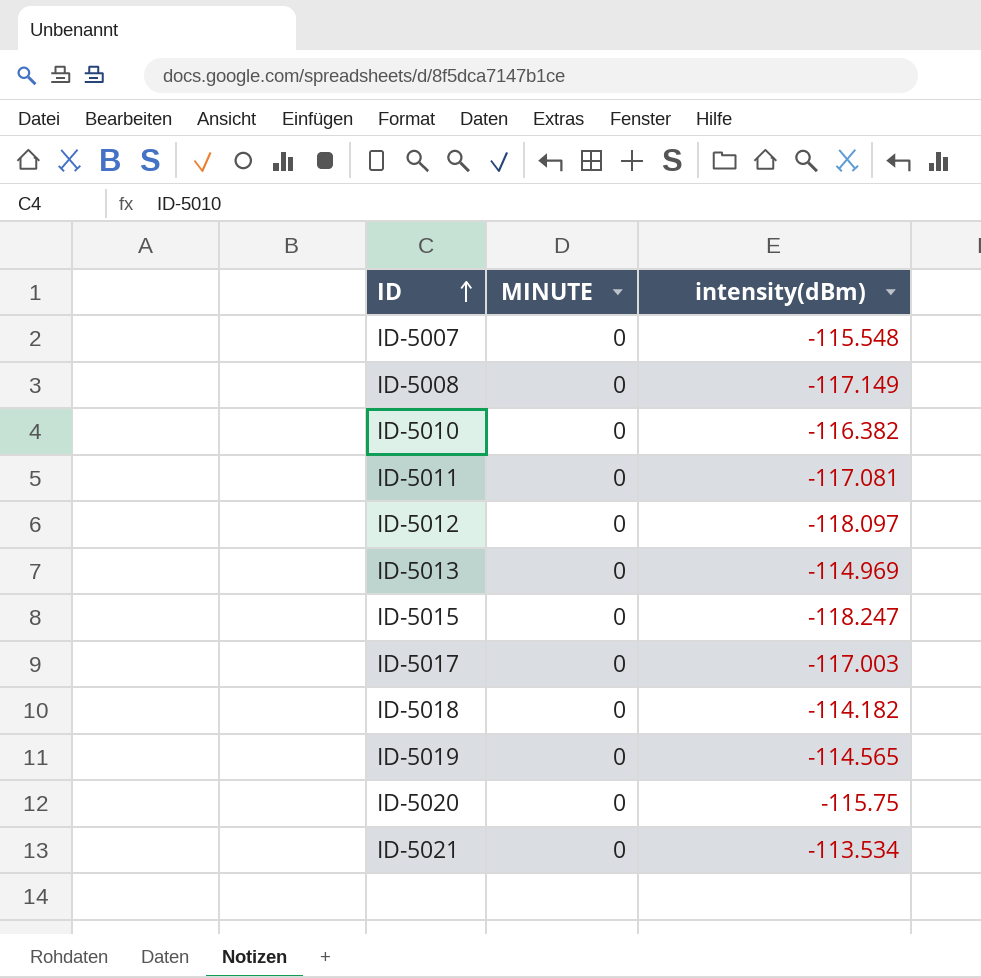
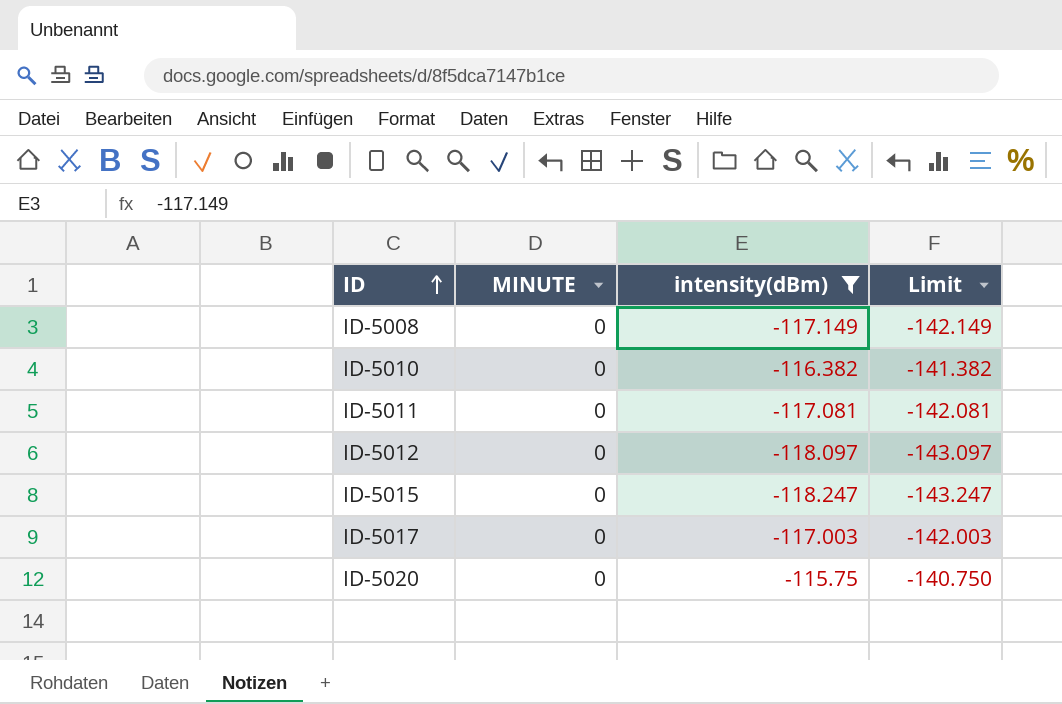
filter: none -> intensity(dBm) <= -115.75
column Limit | formula: none -> [intensity(dBm)] - 25

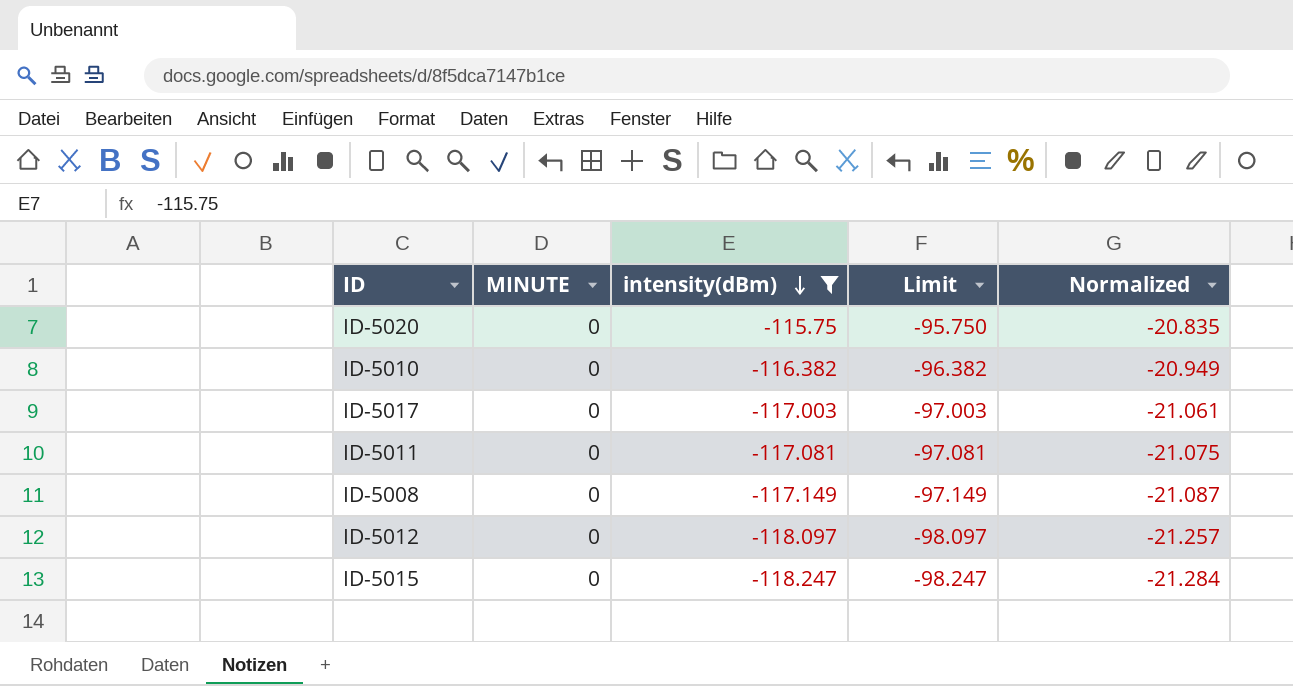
row order: ID ascending -> intensity(dBm) descending
column Limit | formula: [intensity(dBm)] - 25 -> [intensity(dBm)] + 20
column Normalized | formula: none -> [intensity(dBm)] * 0.18

